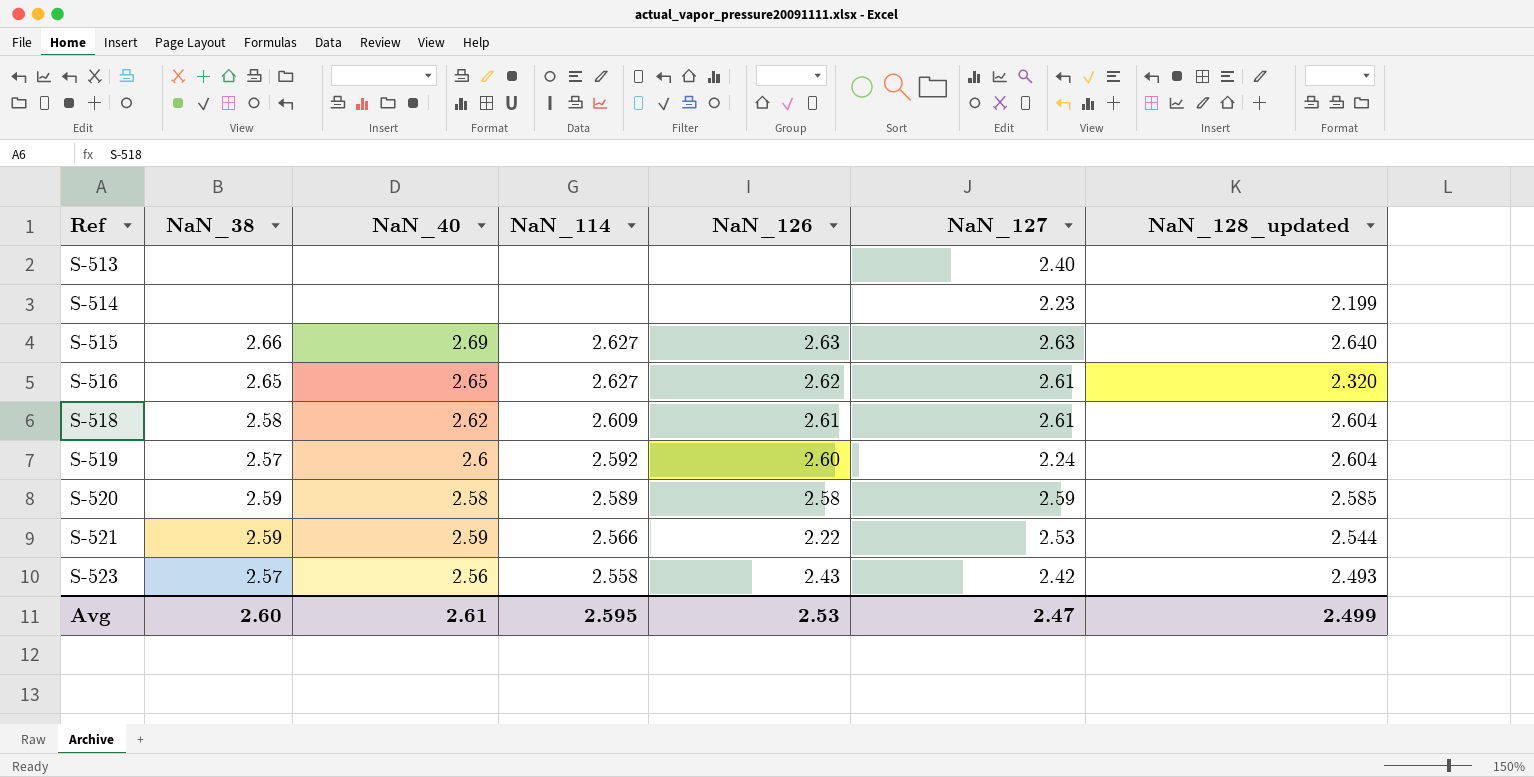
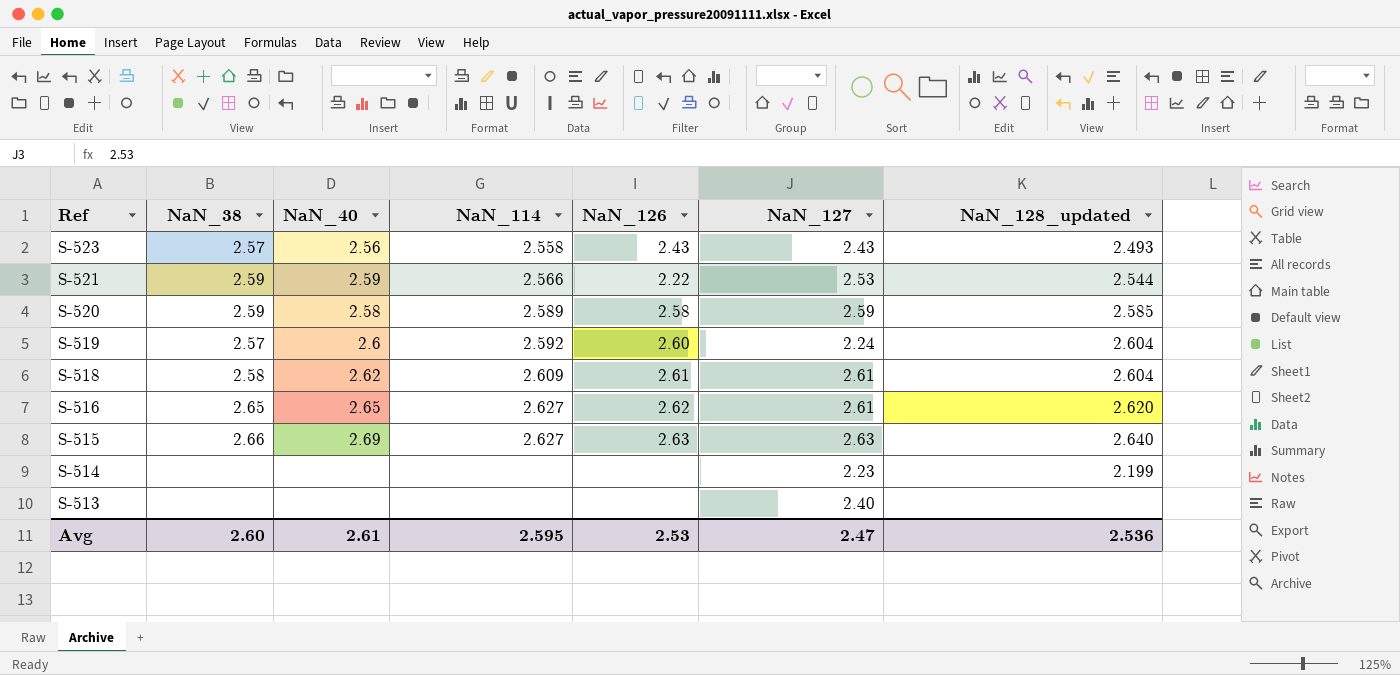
row order: Ref ascending -> Ref descending
S-523 | NaN_127: 2.42 -> 2.43
S-516 | NaN_128_updated: 2.320 -> 2.620
Avg | NaN_128_updated: 2.499 -> 2.536

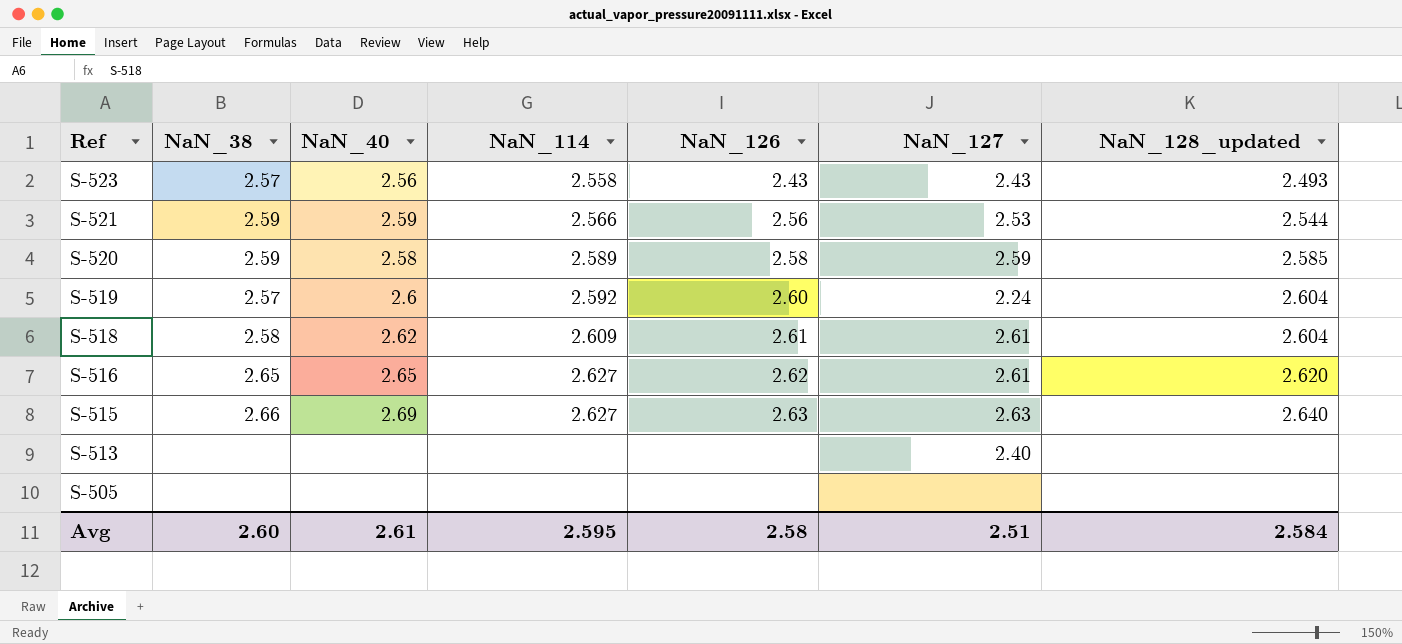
row S-514: none | none | none | none | 2.23 | 2.199 -> none
S-521 | NaN_126: 2.22 -> 2.56
row S-505: none -> none | none | none | none | none | none
Avg | NaN_126: 2.53 -> 2.58
Avg | NaN_127: 2.47 -> 2.51
Avg | NaN_128_updated: 2.536 -> 2.584

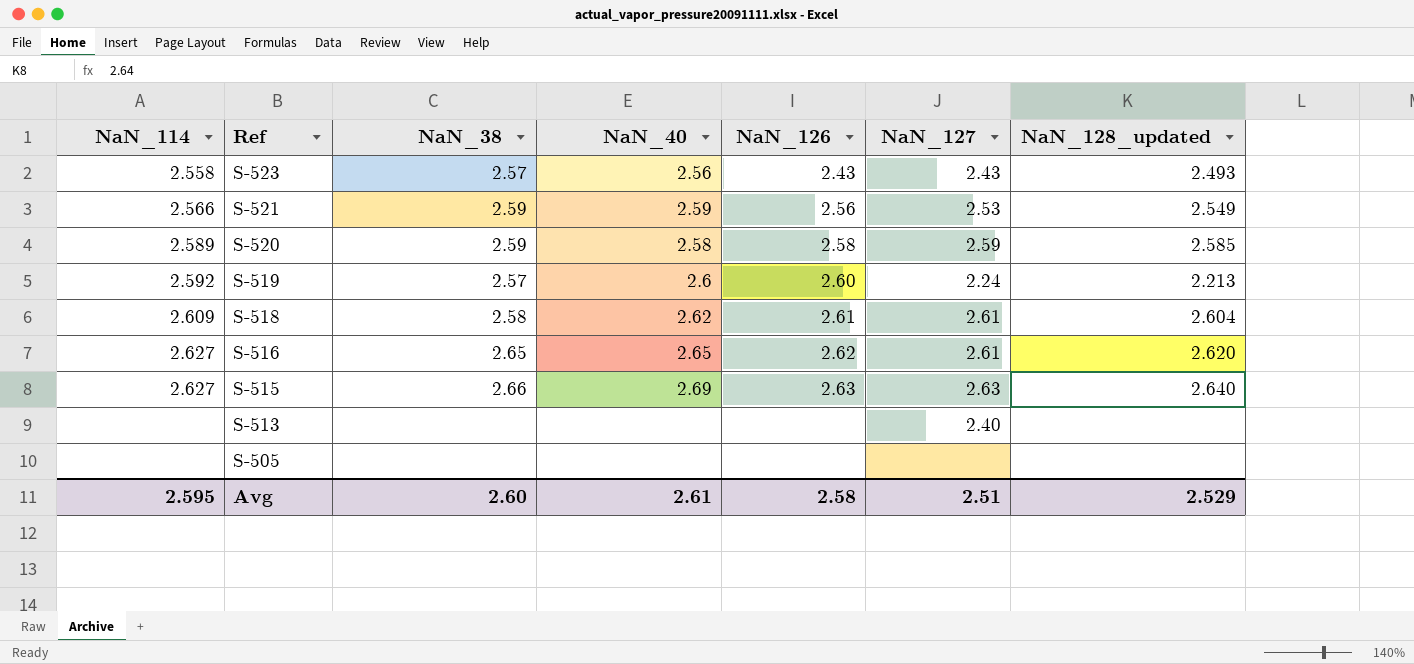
column NaN_114 | position: 4 -> 1
S-521 | NaN_128_updated: 2.544 -> 2.549
S-519 | NaN_128_updated: 2.604 -> 2.213
Avg | NaN_128_updated: 2.584 -> 2.529

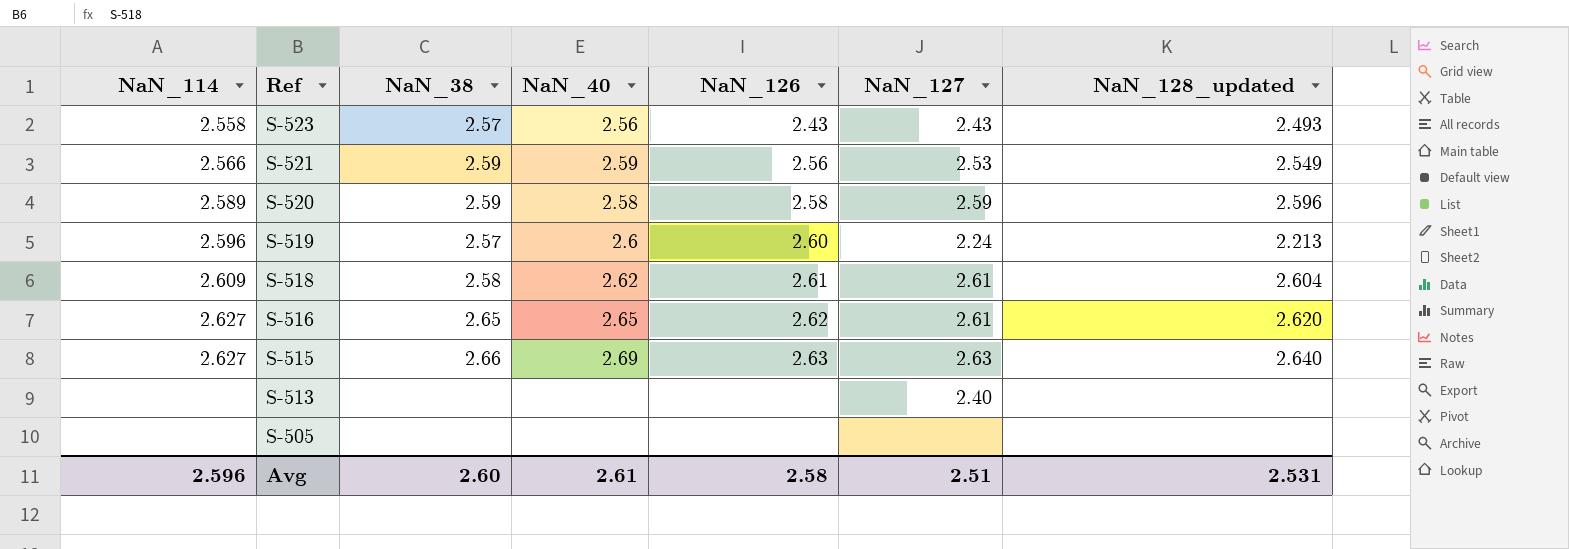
S-520 | NaN_128_updated: 2.585 -> 2.596
S-519 | NaN_114: 2.592 -> 2.596
Avg | NaN_114: 2.595 -> 2.596
Avg | NaN_128_updated: 2.529 -> 2.531

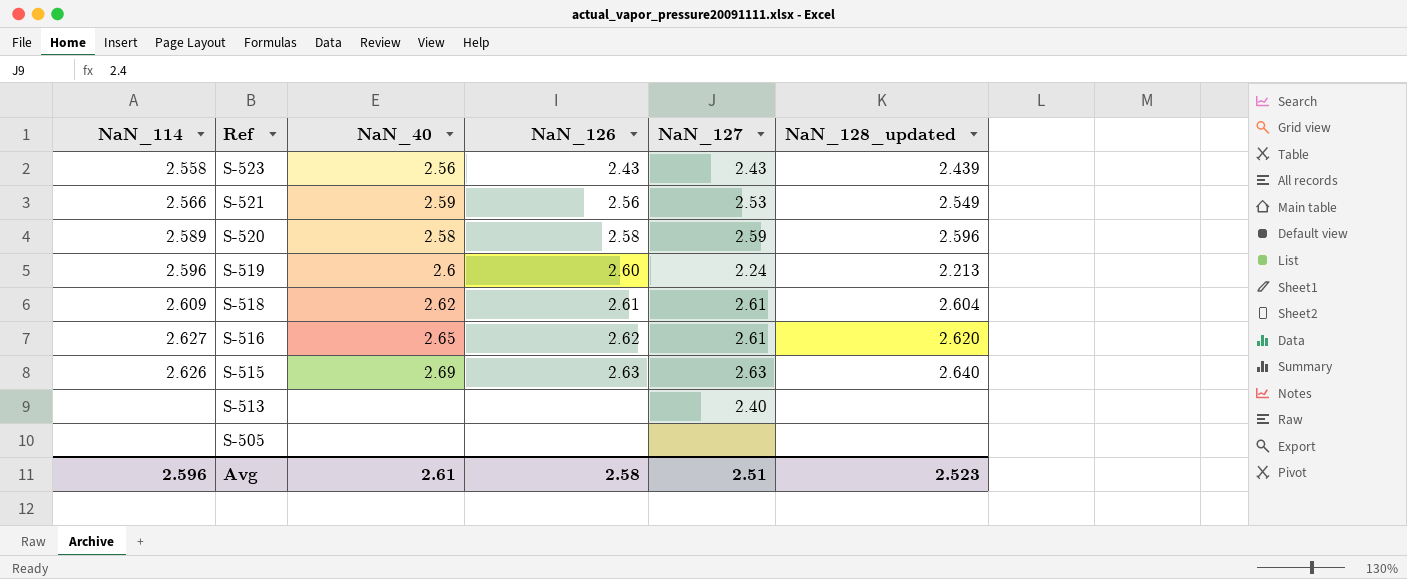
column NaN_38 | position: 3 -> none
S-523 | NaN_128_updated: 2.493 -> 2.439
S-515 | NaN_114: 2.627 -> 2.626
Avg | NaN_128_updated: 2.531 -> 2.523

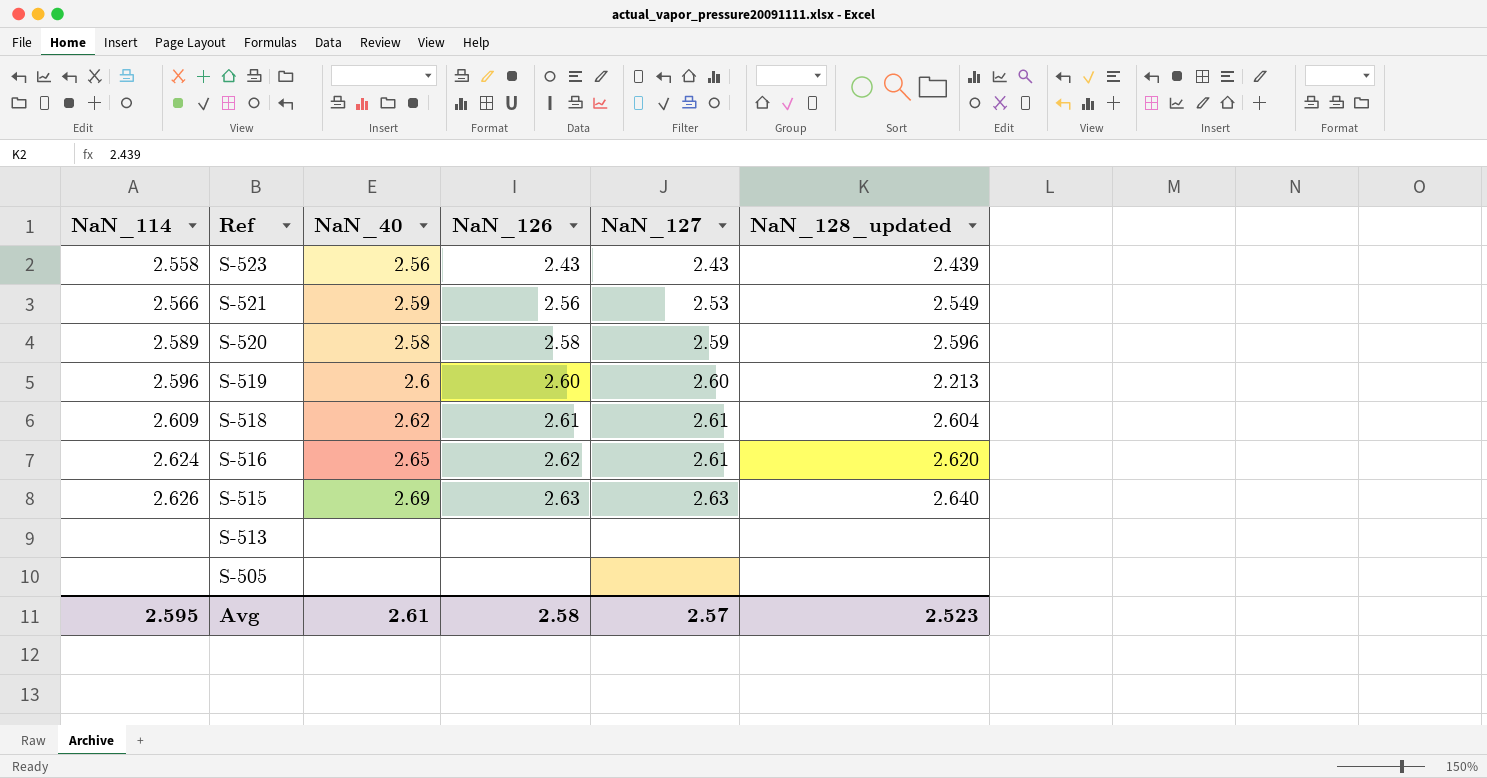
S-519 | NaN_127: 2.24 -> 2.60
S-516 | NaN_114: 2.627 -> 2.624
S-513 | NaN_127: 2.40 -> none
Avg | NaN_114: 2.596 -> 2.595
Avg | NaN_127: 2.51 -> 2.57

